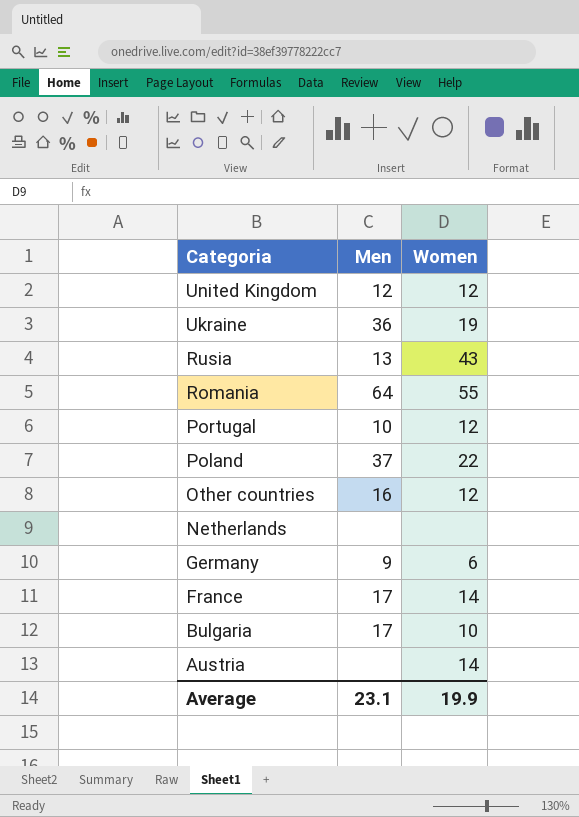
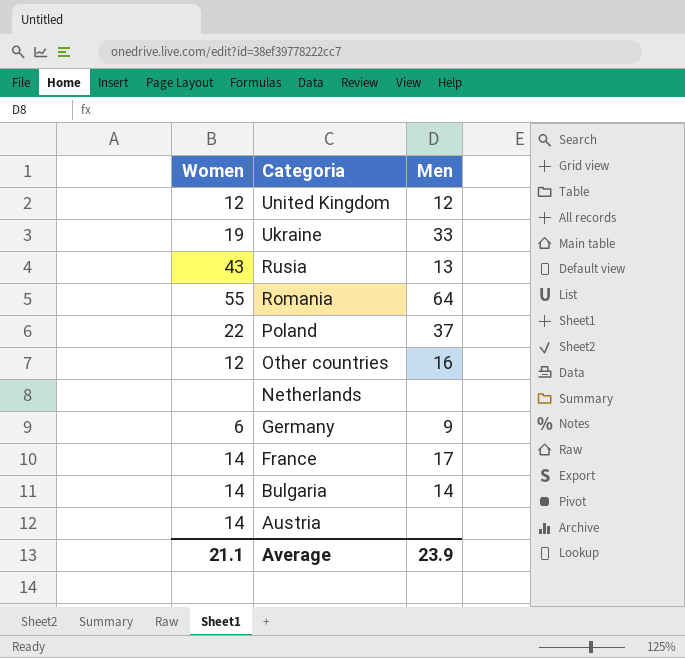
column Women | position: 3 -> 1
row Portugal: 10 | 12 -> none
Ukraine | Men: 36 -> 33
Bulgaria | Women: 10 -> 14
Bulgaria | Men: 17 -> 14
Average | Women: 19.9 -> 21.1
Average | Men: 23.1 -> 23.9

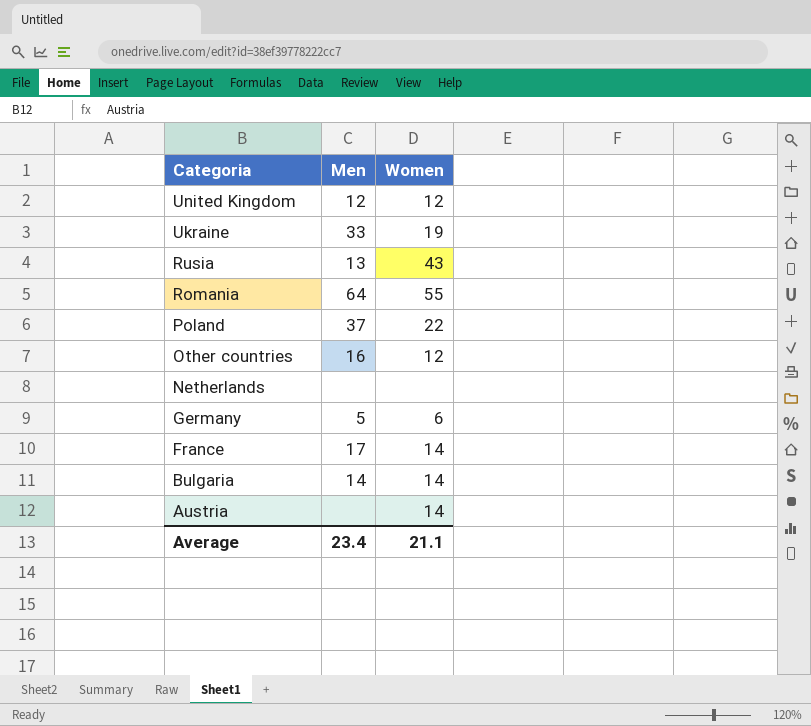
column Women | position: 1 -> 3
Germany | Men: 9 -> 5
Average | Men: 23.9 -> 23.4

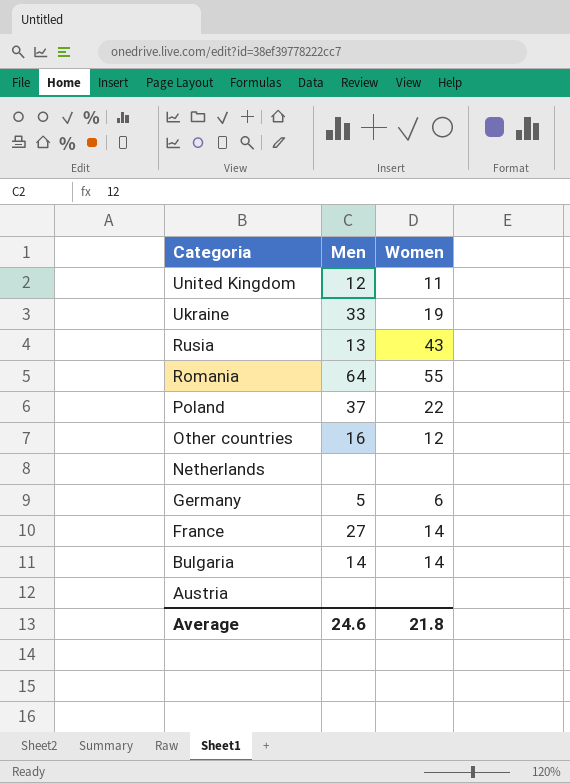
United Kingdom | Women: 12 -> 11
France | Men: 17 -> 27
Austria | Women: 14 -> none
Average | Men: 23.4 -> 24.6
Average | Women: 21.1 -> 21.8

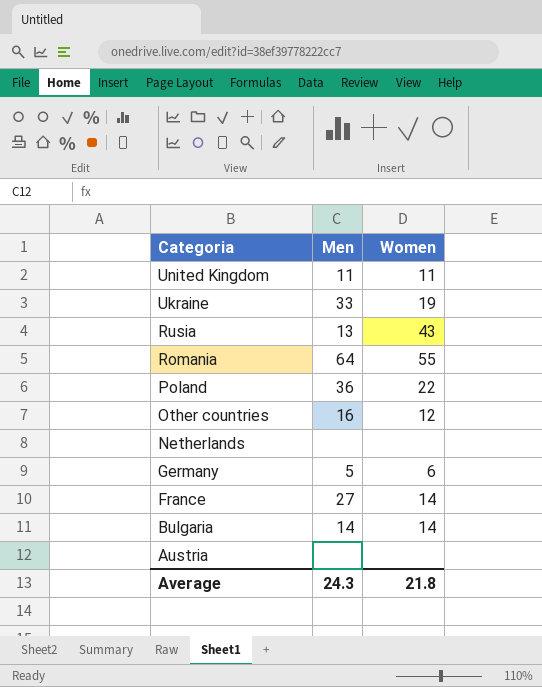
United Kingdom | Men: 12 -> 11
Poland | Men: 37 -> 36
Average | Men: 24.6 -> 24.3

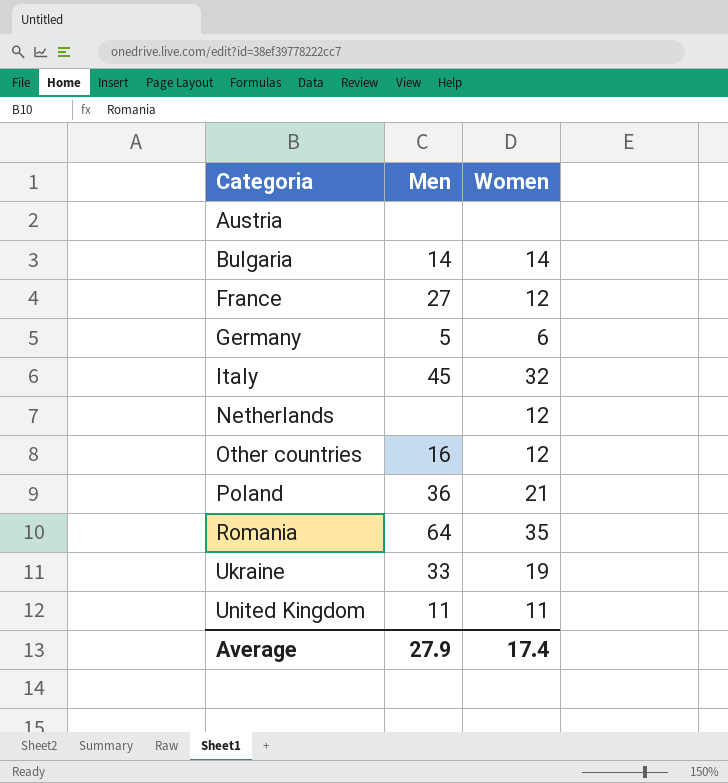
row order: Categoria descending -> Categoria ascending
row Rusia: 13 | 43 -> none
France | Women: 14 -> 12
row Italy: none -> 45 | 32
Netherlands | Women: none -> 12
Poland | Women: 22 -> 21
Romania | Women: 55 -> 35
Average | Men: 24.3 -> 27.9
Average | Women: 21.8 -> 17.4

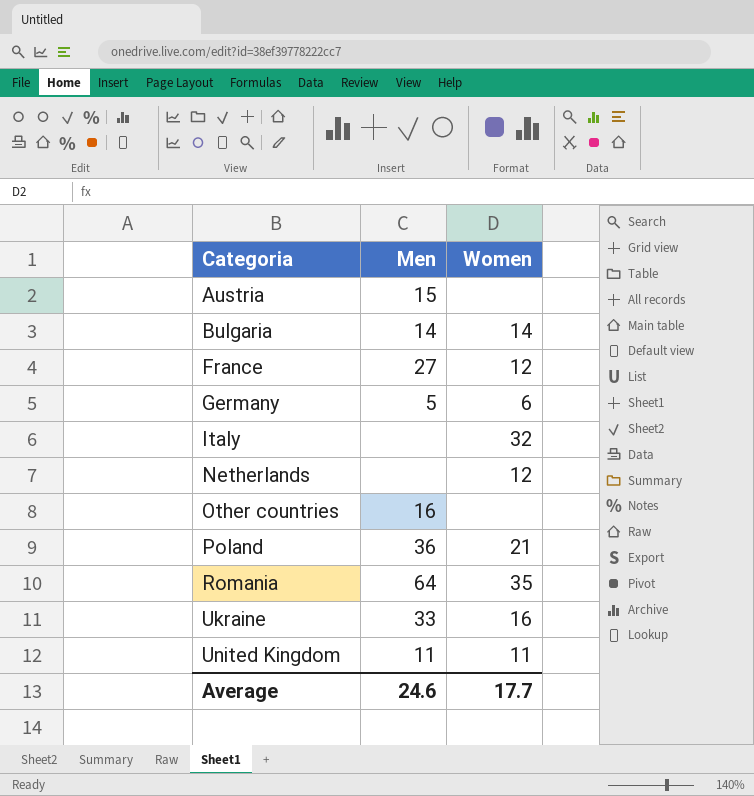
Austria | Men: none -> 15
Italy | Men: 45 -> none
Other countries | Women: 12 -> none
Ukraine | Women: 19 -> 16
Average | Men: 27.9 -> 24.6
Average | Women: 17.4 -> 17.7

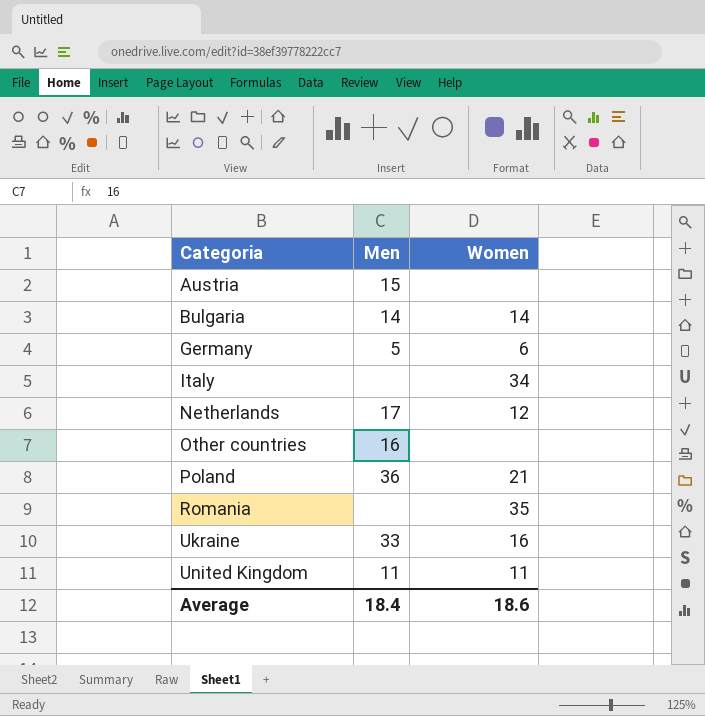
row France: 27 | 12 -> none
Italy | Women: 32 -> 34
Netherlands | Men: none -> 17
Romania | Men: 64 -> none
Average | Men: 24.6 -> 18.4
Average | Women: 17.7 -> 18.6

